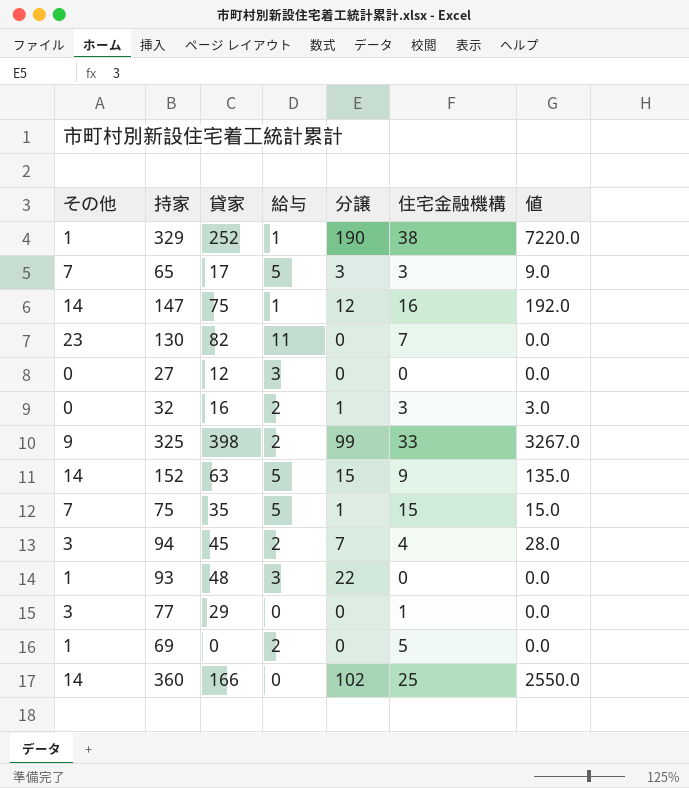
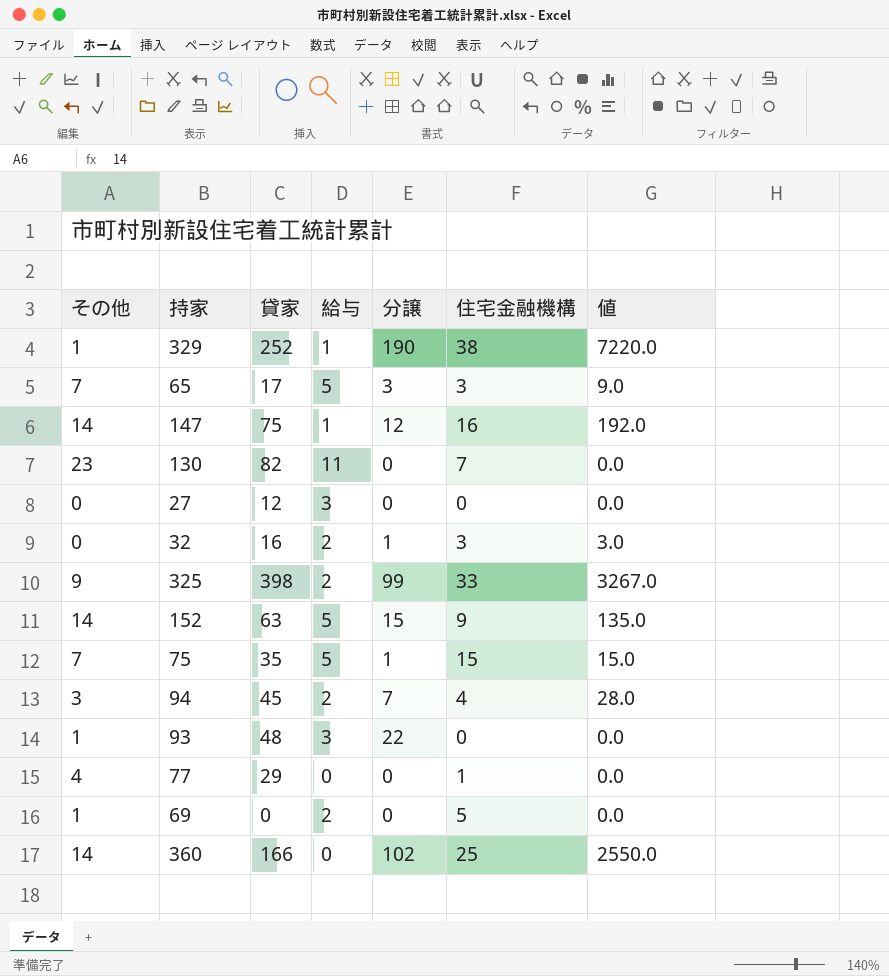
77 | その他: 3 -> 4

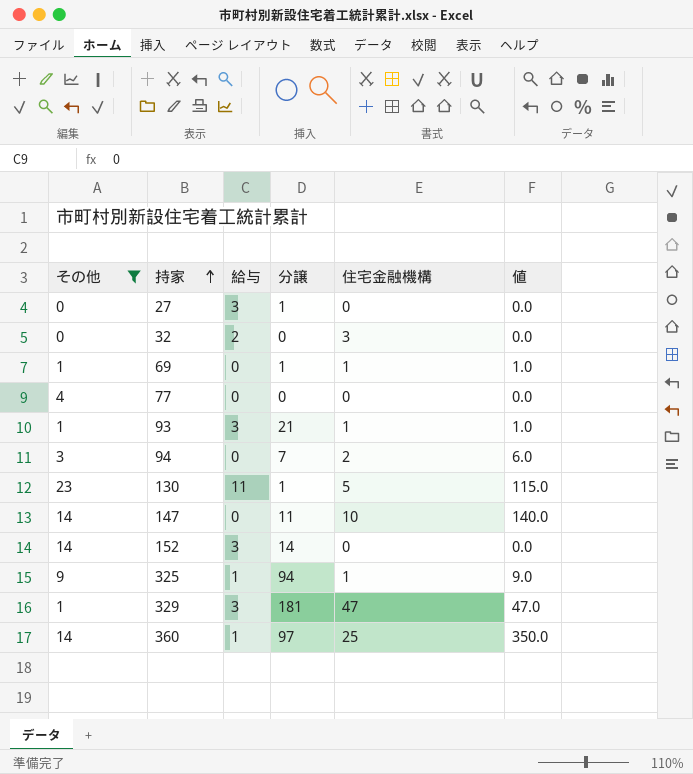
filter: none -> その他 != 7
row order: none -> 持家 ascending
column 貸家 | position: 3 -> none
column 値 | formula: [分譲] * [住宅金融機構] -> [その他] * [住宅金融機構]
27 | 分譲: 0 -> 1
32 | 分譲: 1 -> 0
69 | 給与: 2 -> 0
69 | 分譲: 0 -> 1
69 | 住宅金融機構: 5 -> 1
77 | 住宅金融機構: 1 -> 0
93 | 分譲: 22 -> 21
93 | 住宅金融機構: 0 -> 1
94 | 給与: 2 -> 0
94 | 住宅金融機構: 4 -> 2
130 | 分譲: 0 -> 1
130 | 住宅金融機構: 7 -> 5
147 | 給与: 1 -> 0
147 | 分譲: 12 -> 11
147 | 住宅金融機構: 16 -> 10
152 | 給与: 5 -> 3
152 | 分譲: 15 -> 14
152 | 住宅金融機構: 9 -> 0
325 | 給与: 2 -> 1
325 | 分譲: 99 -> 94
325 | 住宅金融機構: 33 -> 1
329 | 給与: 1 -> 3
329 | 分譲: 190 -> 181
329 | 住宅金融機構: 38 -> 47
360 | 給与: 0 -> 1
360 | 分譲: 102 -> 97

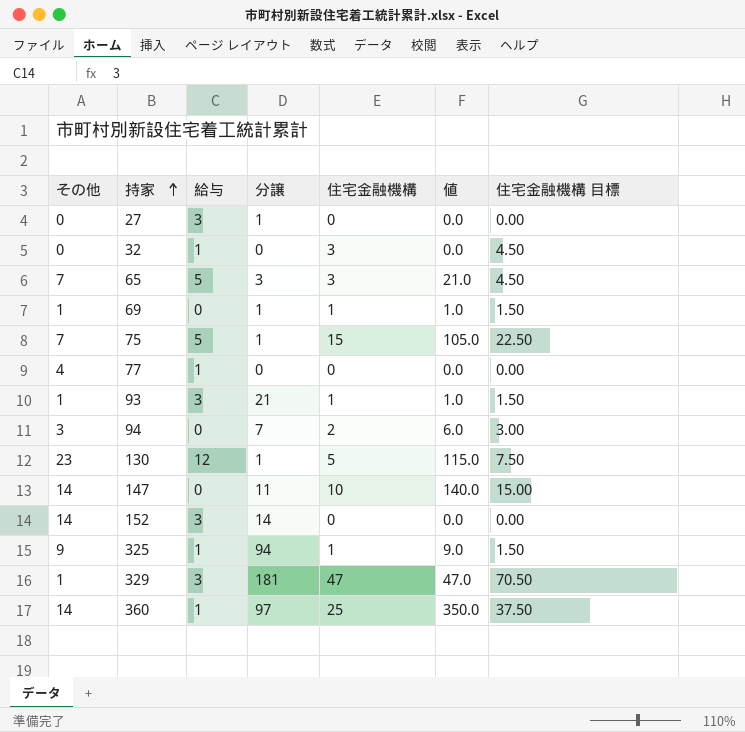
filter: その他 != 7 -> none
column 住宅金融機構 目標 | formula: none -> [住宅金融機構] * 1.5
32 | 給与: 2 -> 1
77 | 給与: 0 -> 1
130 | 給与: 11 -> 12

